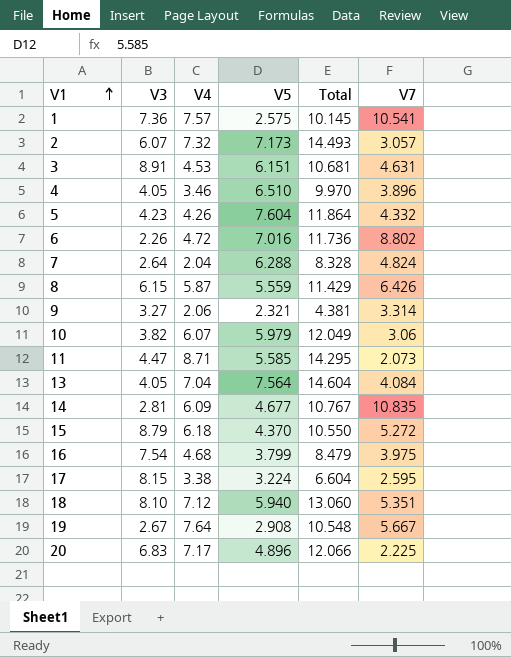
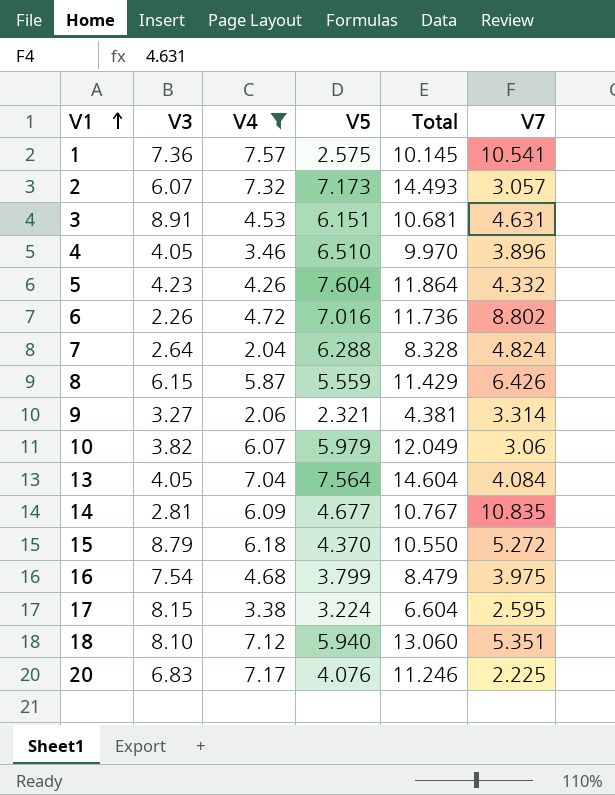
filter: none -> V4 <= 7.57
20 | V5: 4.896 -> 4.076
20 | Total: 12.066 -> 11.246

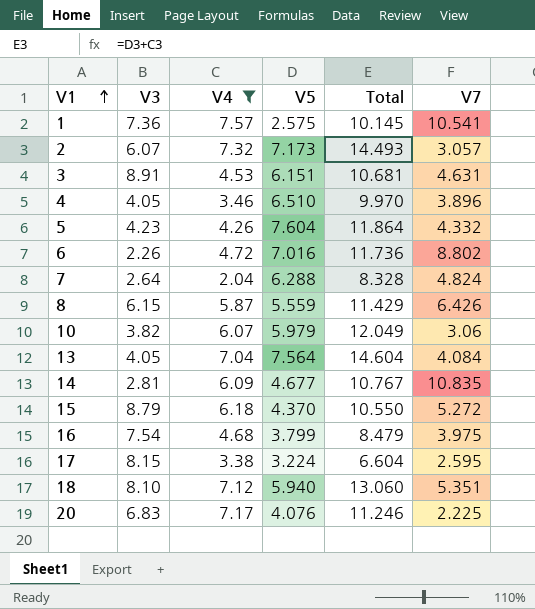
row 9: 3.27 | 2.06 | 2.321 | 4.381 | 3.314 -> none

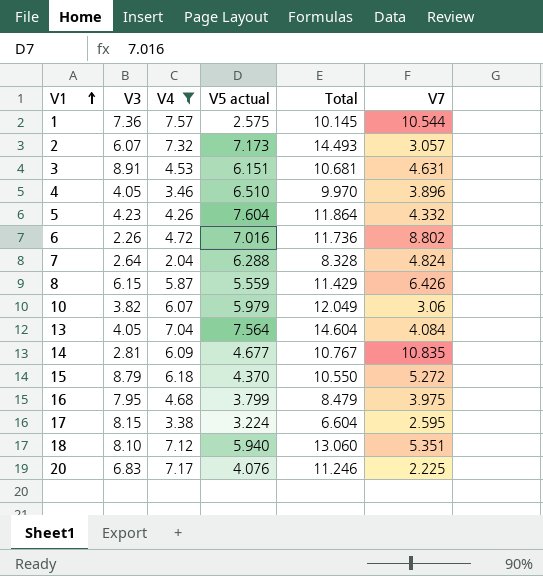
column name: V5 -> V5 actual
1 | V7: 10.541 -> 10.544
16 | V3: 7.54 -> 7.95

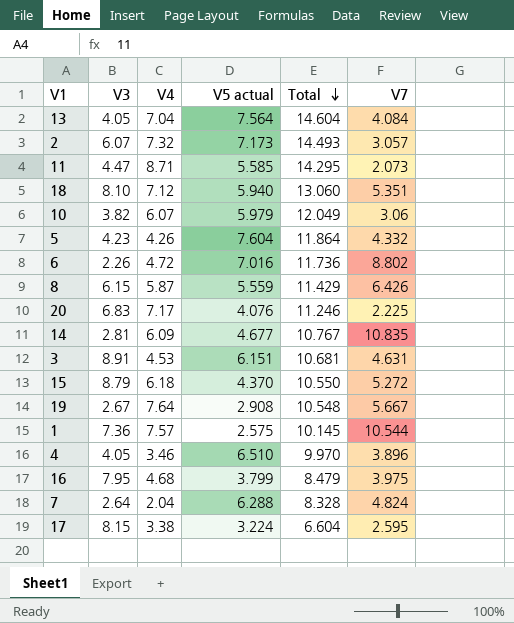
filter: V4 <= 7.57 -> none
row order: V1 ascending -> Total descending

